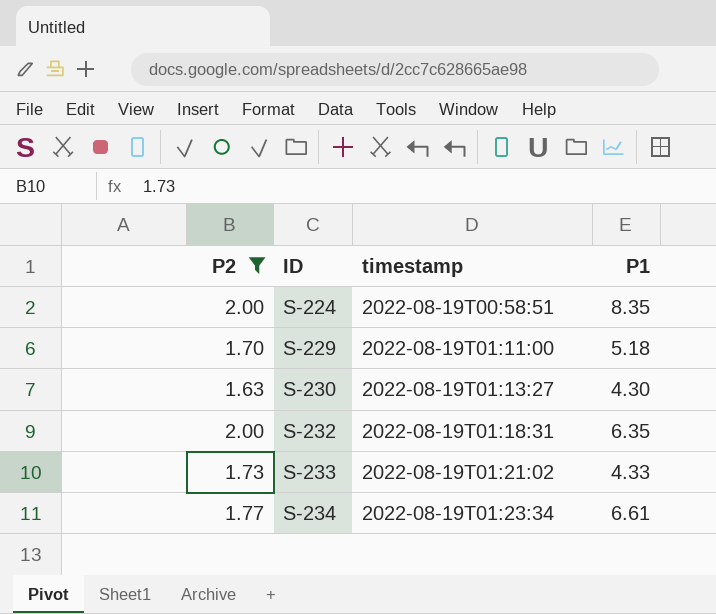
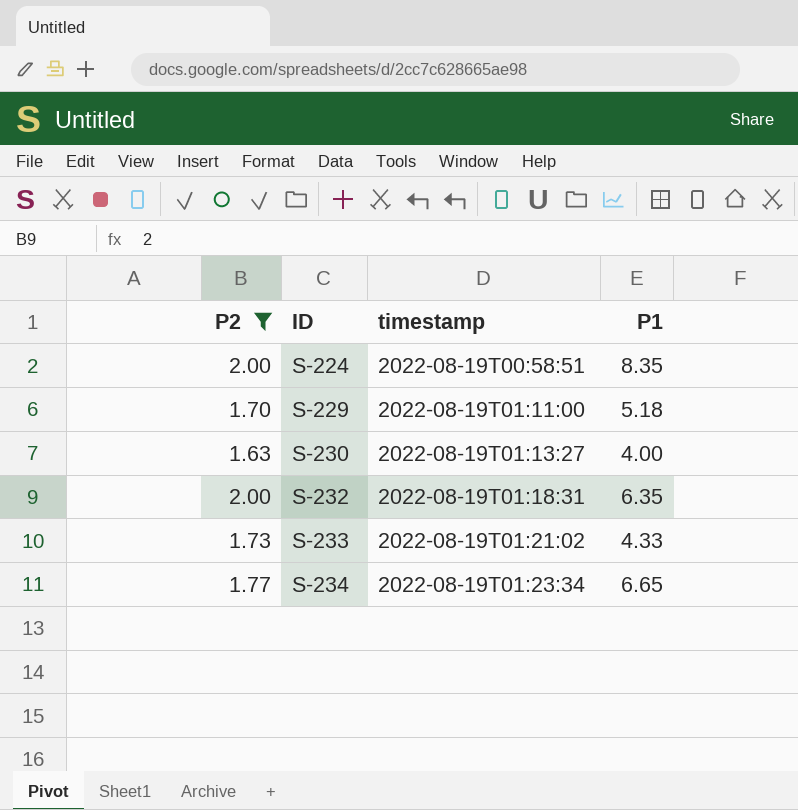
S-230 | P1: 4.30 -> 4.00
S-234 | P1: 6.61 -> 6.65

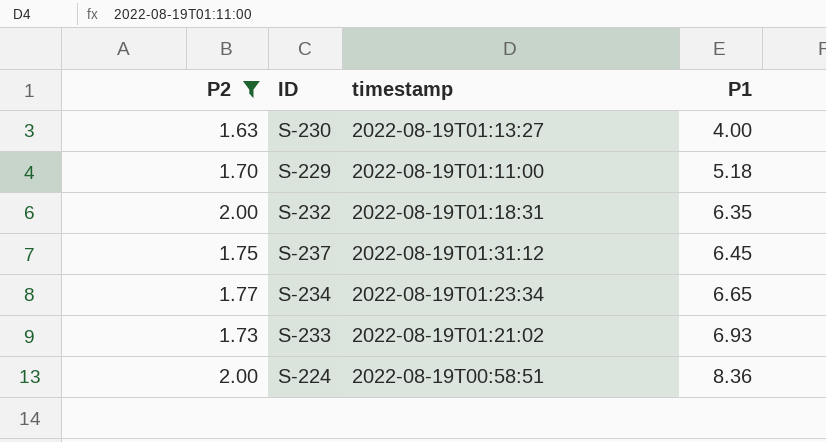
row order: ID ascending -> P1 ascending
row S-237: none -> 1.75 | 2022-08-19T01:31:12 | 6.45
S-233 | P1: 4.33 -> 6.93
S-224 | P1: 8.35 -> 8.36

